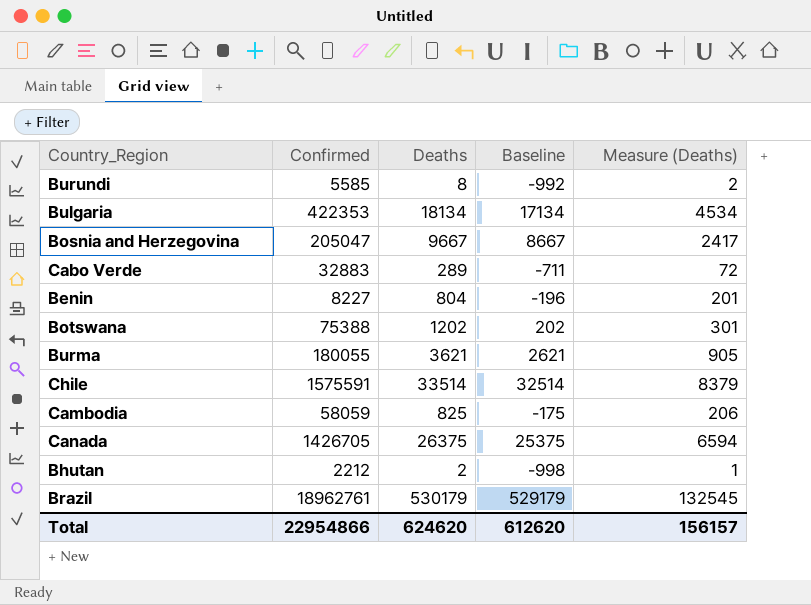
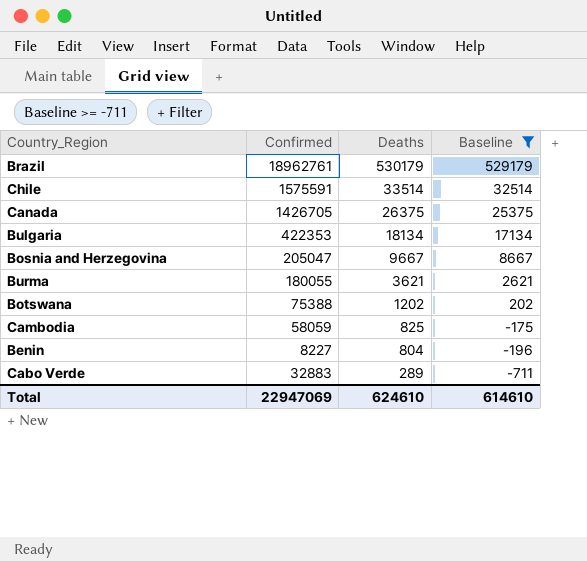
filter: none -> Baseline >= -711
row order: none -> Deaths descending
column Measure (Deaths) | formula: [Deaths] * 0.25 -> none
Total | Confirmed: 22954866 -> 22947069
Total | Deaths: 624620 -> 624610
Total | Baseline: 612620 -> 614610

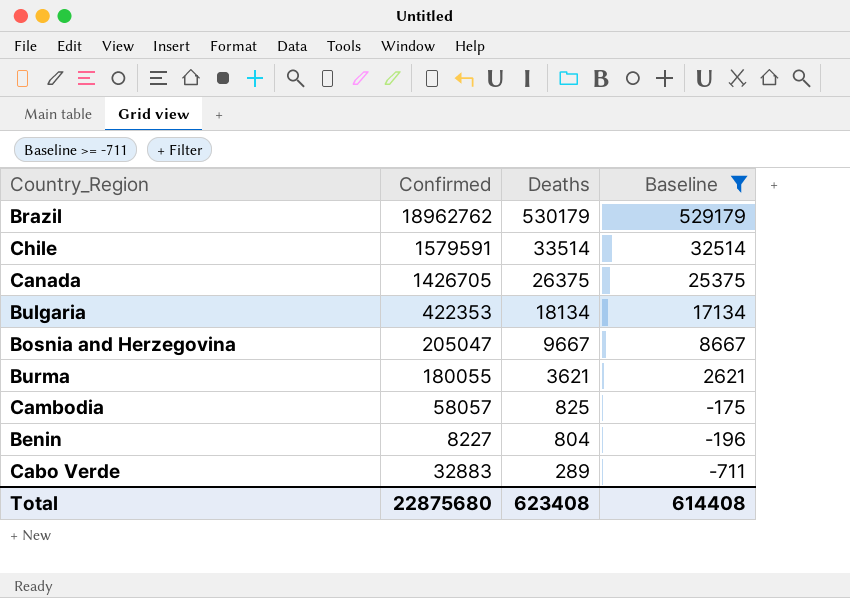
row Botswana: 75388 | 1202 | 202 -> none
Brazil | Confirmed: 18962761 -> 18962762
Chile | Confirmed: 1575591 -> 1579591
Cambodia | Confirmed: 58059 -> 58057
Total | Confirmed: 22947069 -> 22875680
Total | Deaths: 624610 -> 623408
Total | Baseline: 614610 -> 614408

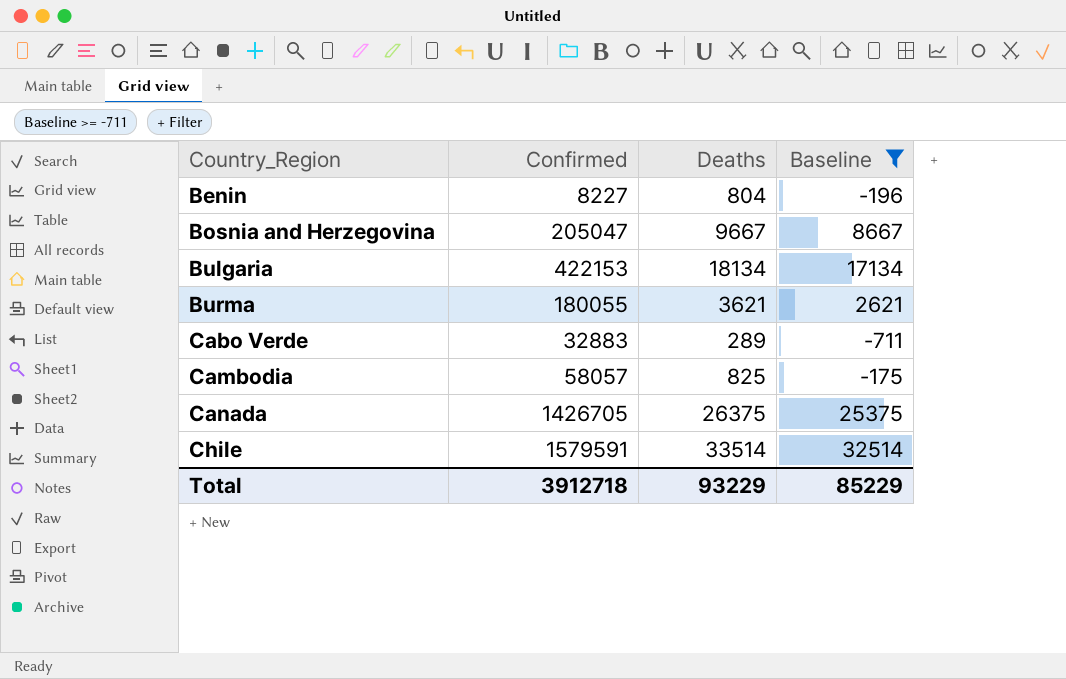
row order: Deaths descending -> Country_Region ascending
row Brazil: 18962762 | 530179 | 529179 -> none
Bulgaria | Confirmed: 422353 -> 422153
Total | Confirmed: 22875680 -> 3912718
Total | Deaths: 623408 -> 93229
Total | Baseline: 614408 -> 85229

